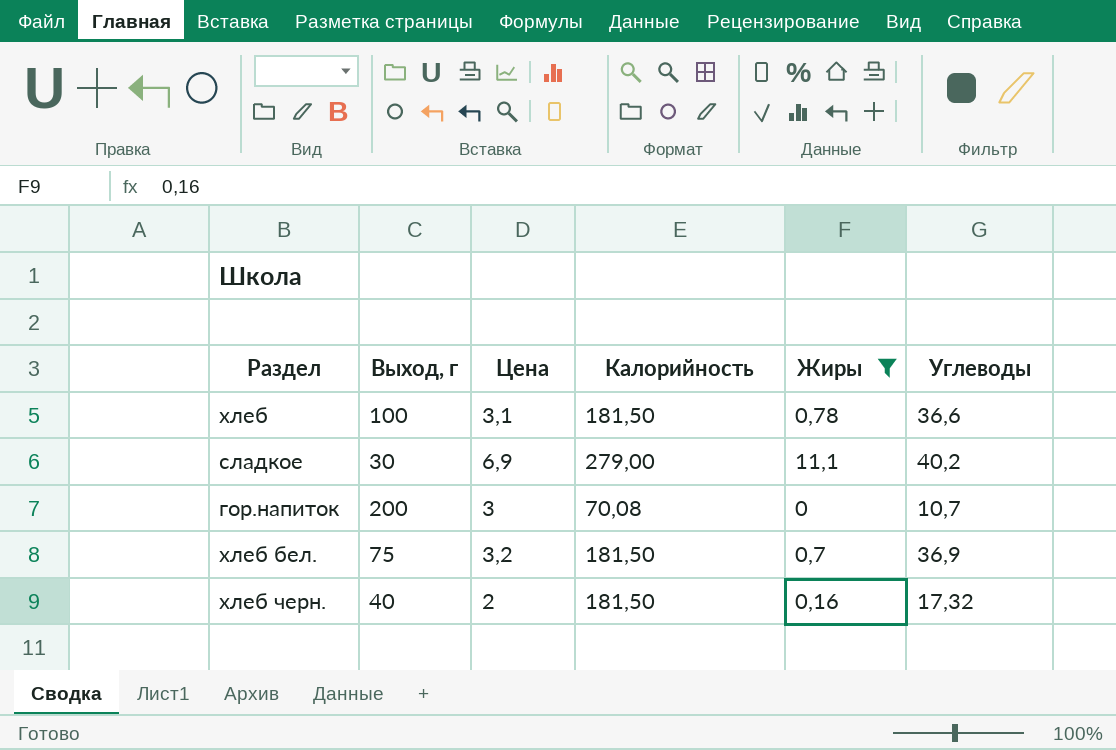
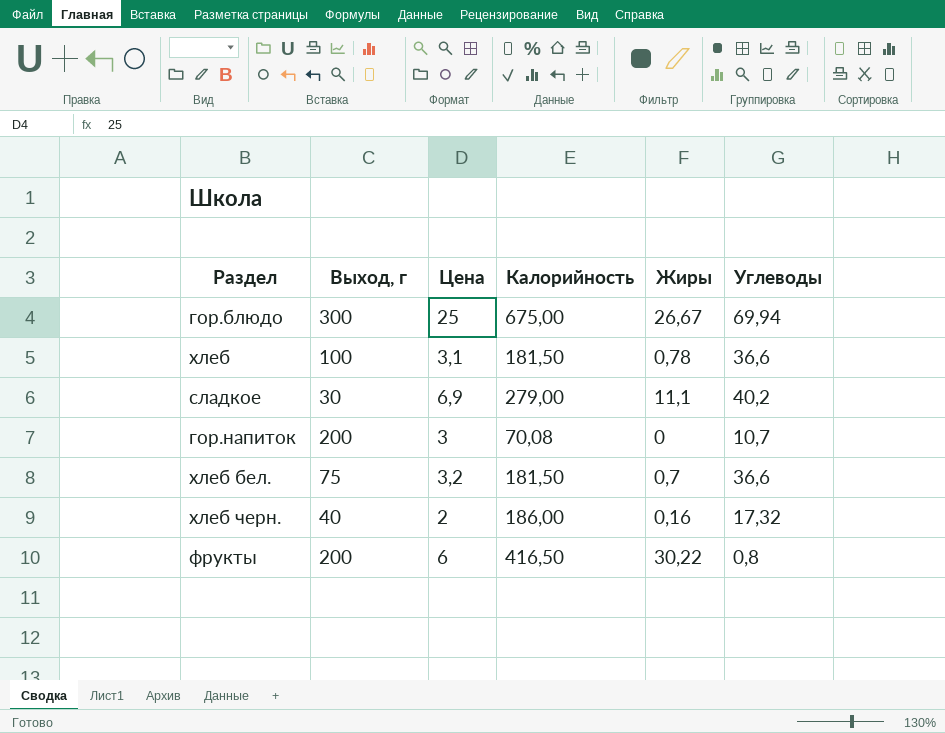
filter: Жиры <= 11,1 -> none
хлеб бел. | Углеводы: 36,9 -> 36,6
хлеб черн. | Калорийность: 181,50 -> 186,00

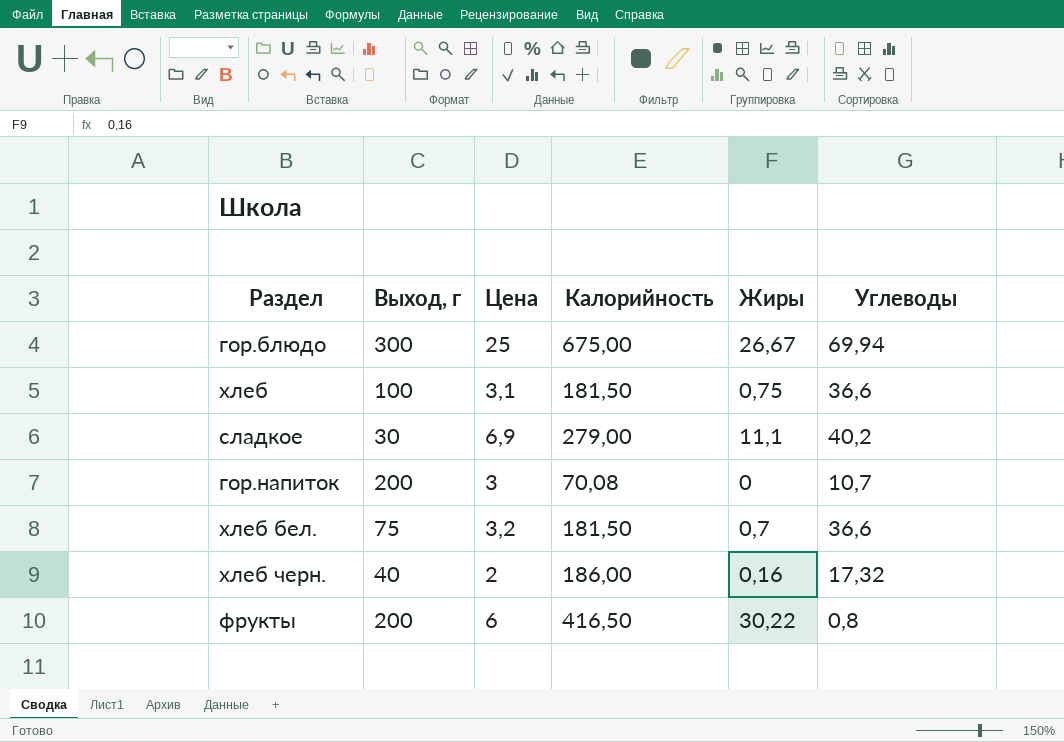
хлеб | Жиры: 0,78 -> 0,75

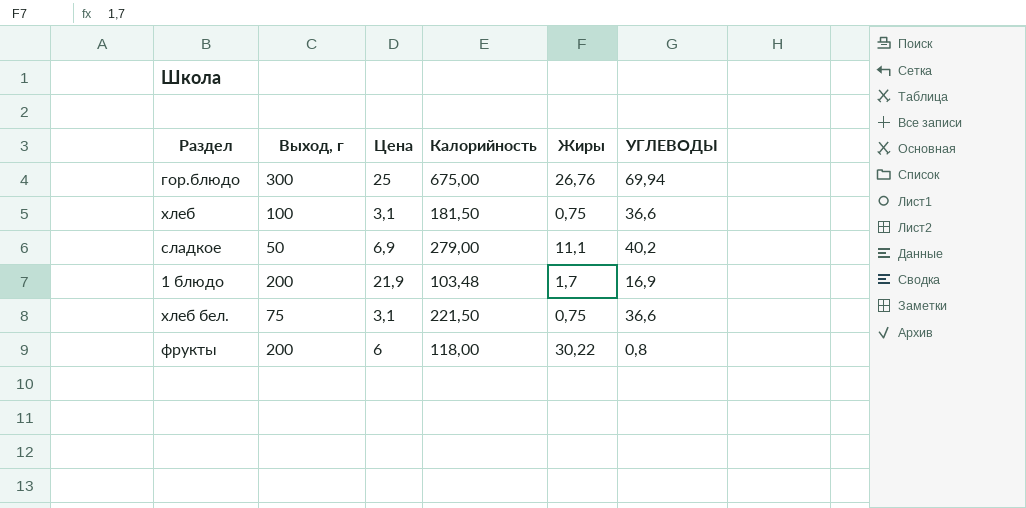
column name: Углеводы -> УГЛЕВОДЫ
row гор.напиток: 200 | 3 | 70,08 | 0 | 10,7 -> none
row хлеб черн.: 40 | 2 | 186,00 | 0,16 | 17,32 -> none
гор.блюдо | Жиры: 26,67 -> 26,76
сладкое | Выход, г: 30 -> 50
row 1 блюдо: none -> 200 | 21,9 | 103,48 | 1,7 | 16,9
хлеб бел. | Цена: 3,2 -> 3,1
хлеб бел. | Калорийность: 181,50 -> 221,50
хлеб бел. | Жиры: 0,7 -> 0,75
фрукты | Калорийность: 416,50 -> 118,00

